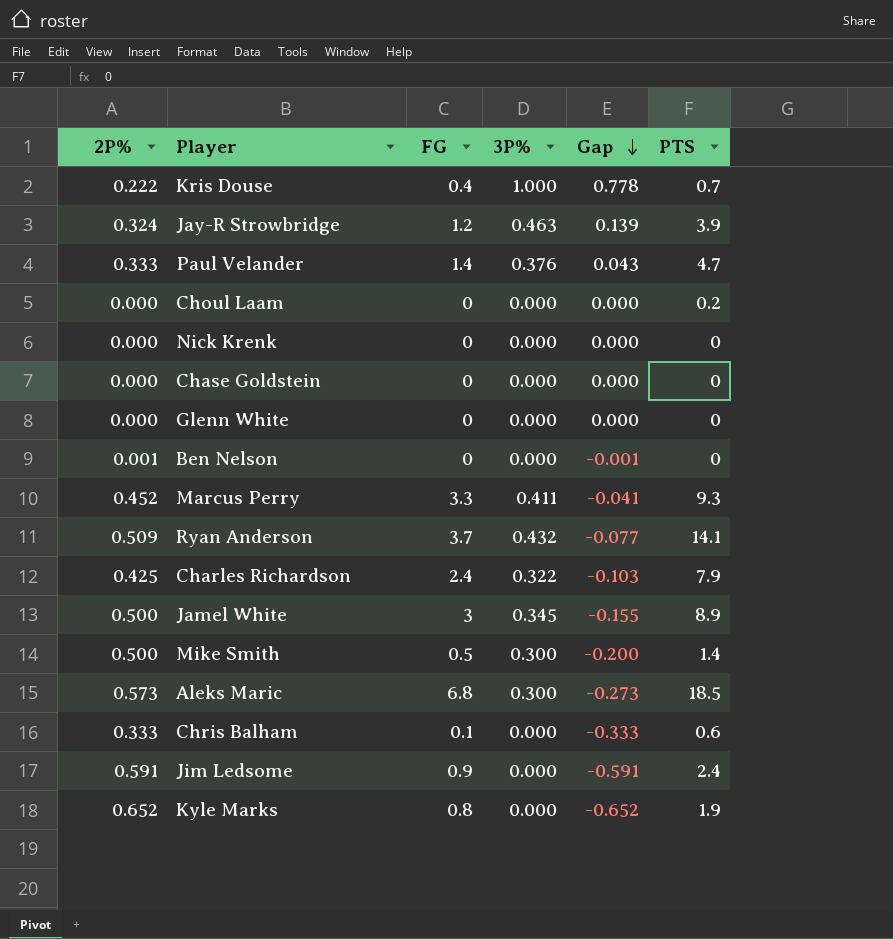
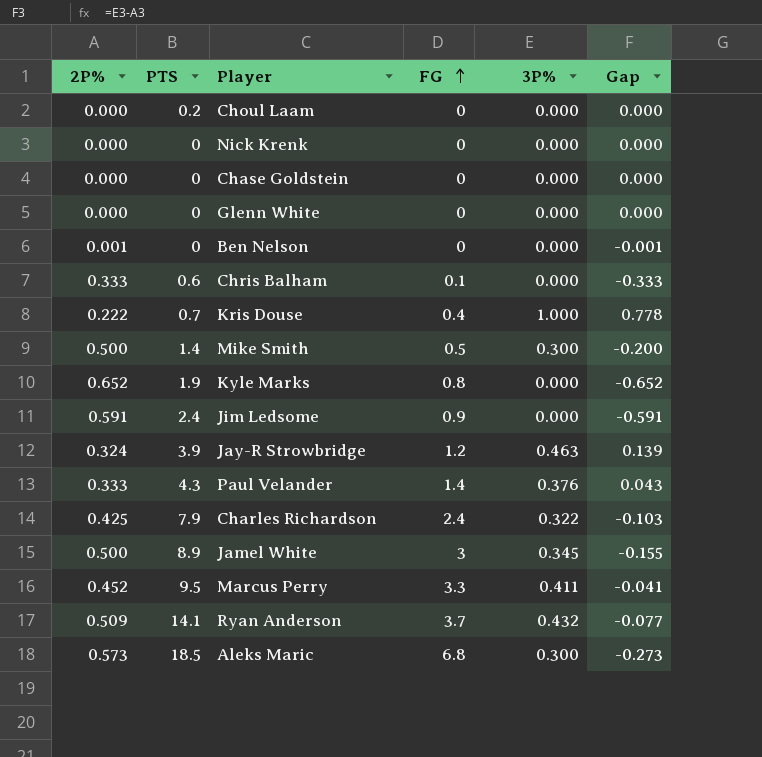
row order: Gap descending -> FG ascending
column PTS | position: 6 -> 2
Paul Velander | PTS: 4.7 -> 4.3
Marcus Perry | PTS: 9.3 -> 9.5

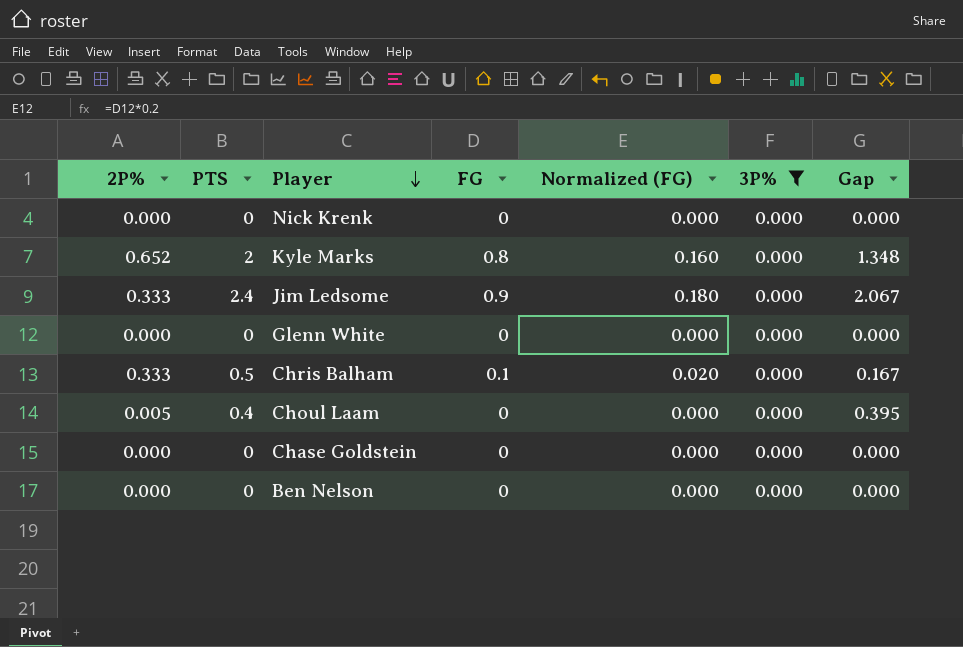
filter: none -> 3P% = 0.000
row order: FG ascending -> Player descending
column Normalized (FG) | formula: none -> [FG] * 0.2
column Gap | formula: [3P%] - [2P%] -> [PTS] - [2P%]
Kyle Marks | PTS: 1.9 -> 2
Jim Ledsome | 2P%: 0.591 -> 0.333
Chris Balham | PTS: 0.6 -> 0.5
Choul Laam | 2P%: 0.000 -> 0.005
Choul Laam | PTS: 0.2 -> 0.4
Ben Nelson | 2P%: 0.001 -> 0.000

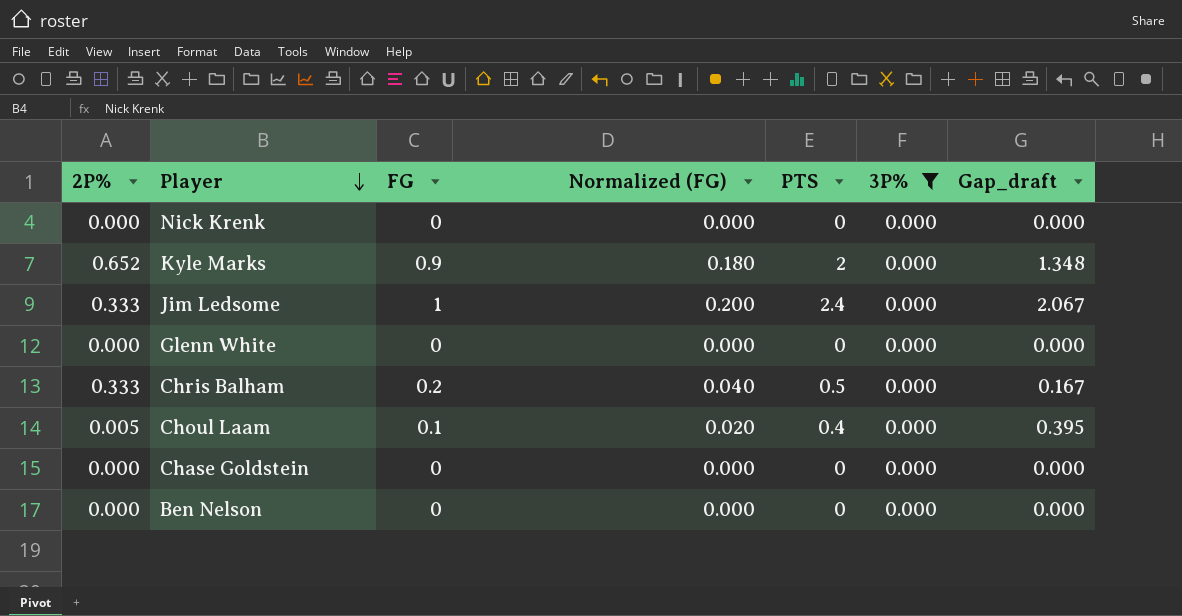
column PTS | position: 2 -> 5
column name: Gap -> Gap_draft
Kyle Marks | FG: 0.8 -> 0.9
Kyle Marks | Normalized (FG): 0.160 -> 0.180
Jim Ledsome | FG: 0.9 -> 1
Jim Ledsome | Normalized (FG): 0.180 -> 0.200
Chris Balham | FG: 0.1 -> 0.2
Chris Balham | Normalized (FG): 0.020 -> 0.040
Choul Laam | FG: 0 -> 0.1
Choul Laam | Normalized (FG): 0.000 -> 0.020

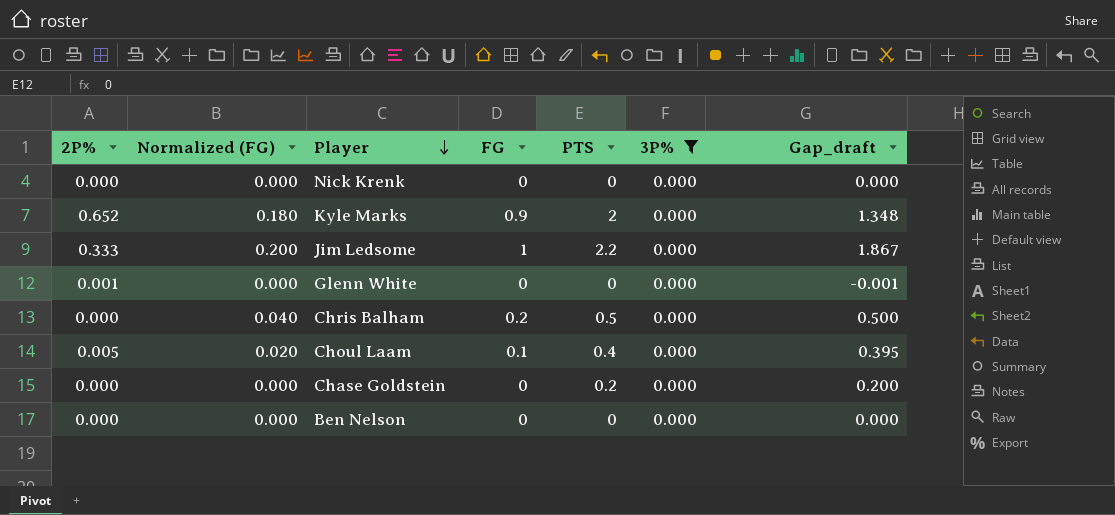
column Normalized (FG) | position: 4 -> 2
Jim Ledsome | PTS: 2.4 -> 2.2
Jim Ledsome | Gap_draft: 2.067 -> 1.867
Glenn White | 2P%: 0.000 -> 0.001
Glenn White | Gap_draft: 0.000 -> -0.001
Chris Balham | 2P%: 0.333 -> 0.000
Chris Balham | Gap_draft: 0.167 -> 0.500
Chase Goldstein | PTS: 0 -> 0.2
Chase Goldstein | Gap_draft: 0.000 -> 0.200

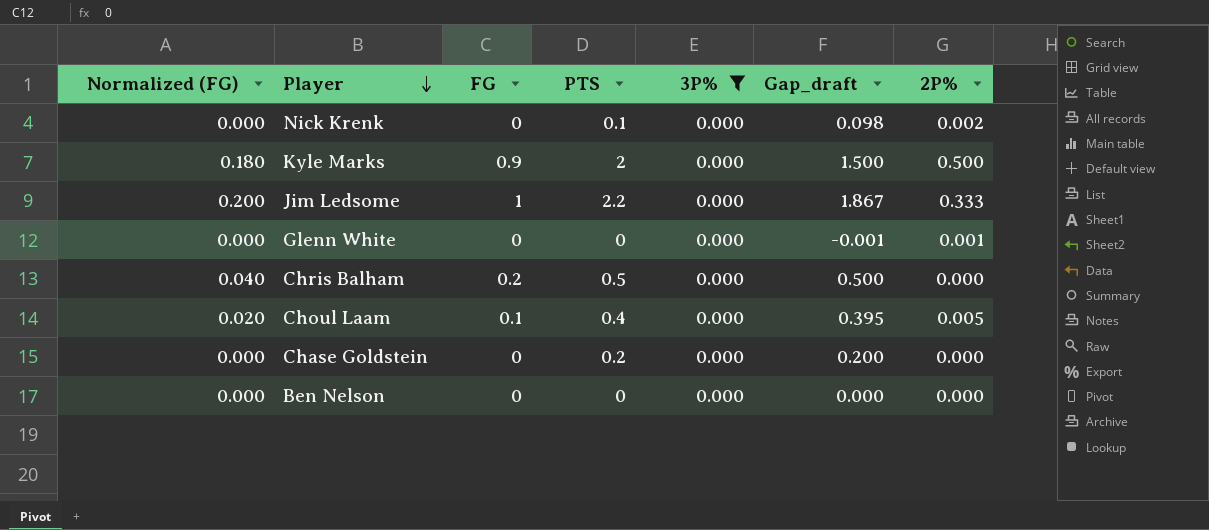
column 2P% | position: 1 -> 7
Nick Krenk | PTS: 0 -> 0.1
Nick Krenk | Gap_draft: 0.000 -> 0.098
Nick Krenk | 2P%: 0.000 -> 0.002
Kyle Marks | Gap_draft: 1.348 -> 1.500
Kyle Marks | 2P%: 0.652 -> 0.500

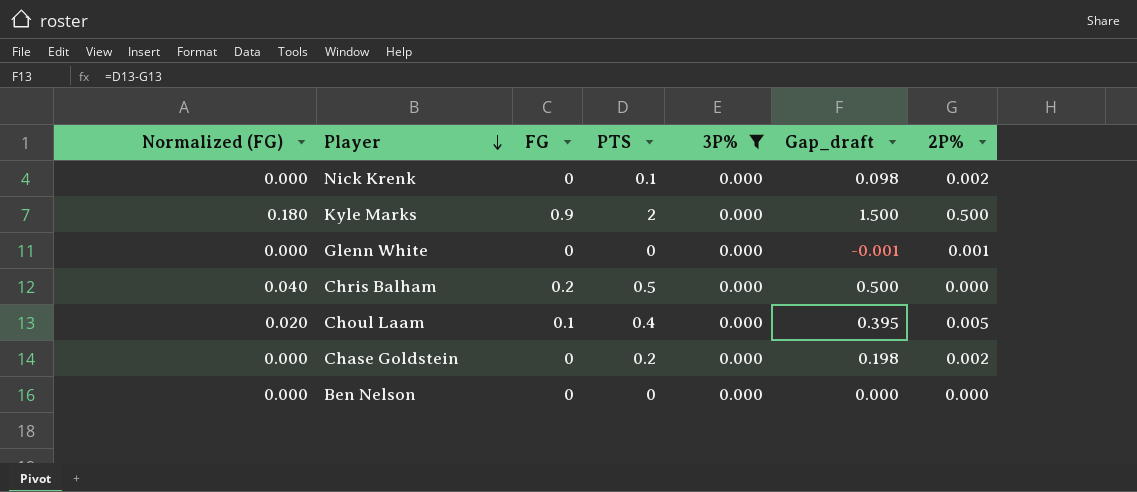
row Jim Ledsome: 0.200 | 1 | 2.2 | 0.000 | 1.867 | 0.333 -> none
Chase Goldstein | Gap_draft: 0.200 -> 0.198
Chase Goldstein | 2P%: 0.000 -> 0.002

